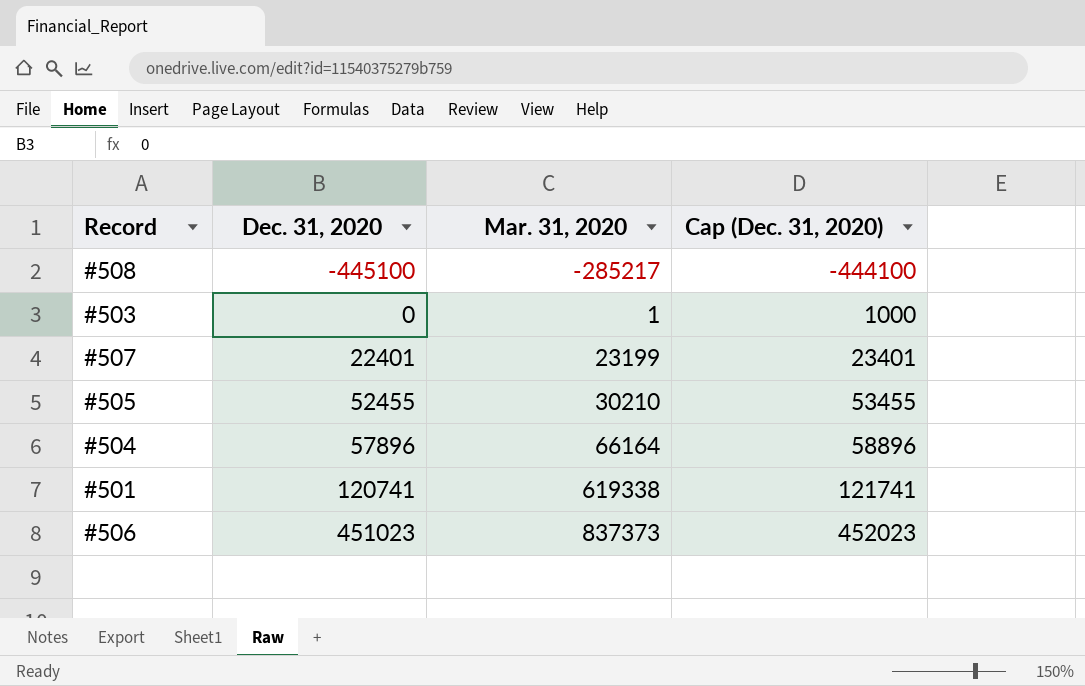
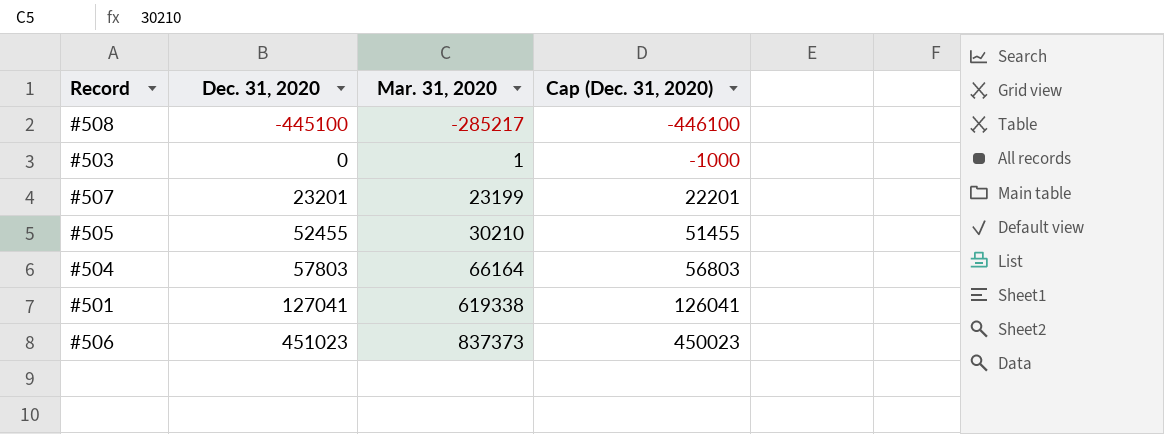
column Cap (Dec. 31, 2020) | formula: [Dec. 31, 2020] + 1000 -> [Dec. 31, 2020] - 1000
#507 | Dec. 31, 2020: 22401 -> 23201
#504 | Dec. 31, 2020: 57896 -> 57803
#501 | Dec. 31, 2020: 120741 -> 127041

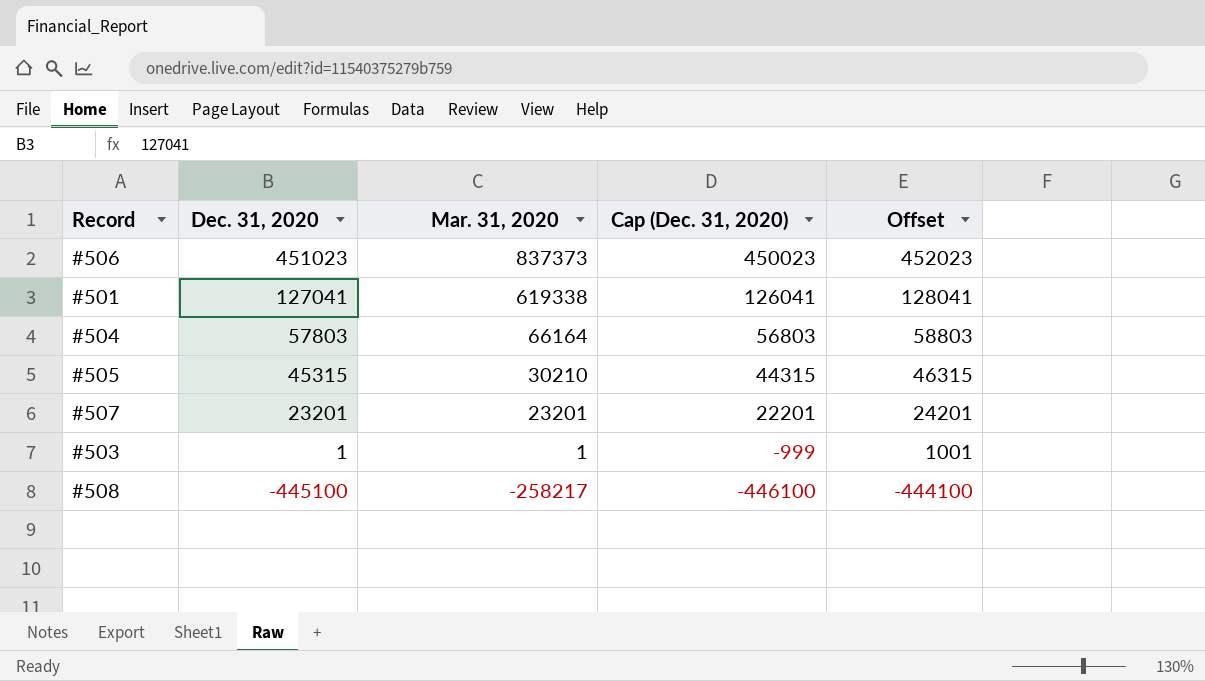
row order: Dec. 31, 2020 ascending -> Dec. 31, 2020 descending
column Offset | formula: none -> [Dec. 31, 2020] + 1000
#505 | Dec. 31, 2020: 52455 -> 45315
#505 | Cap (Dec. 31, 2020): 51455 -> 44315
#507 | Mar. 31, 2020: 23199 -> 23201
#503 | Dec. 31, 2020: 0 -> 1
#503 | Cap (Dec. 31, 2020): -1000 -> -999
#508 | Mar. 31, 2020: -285217 -> -258217

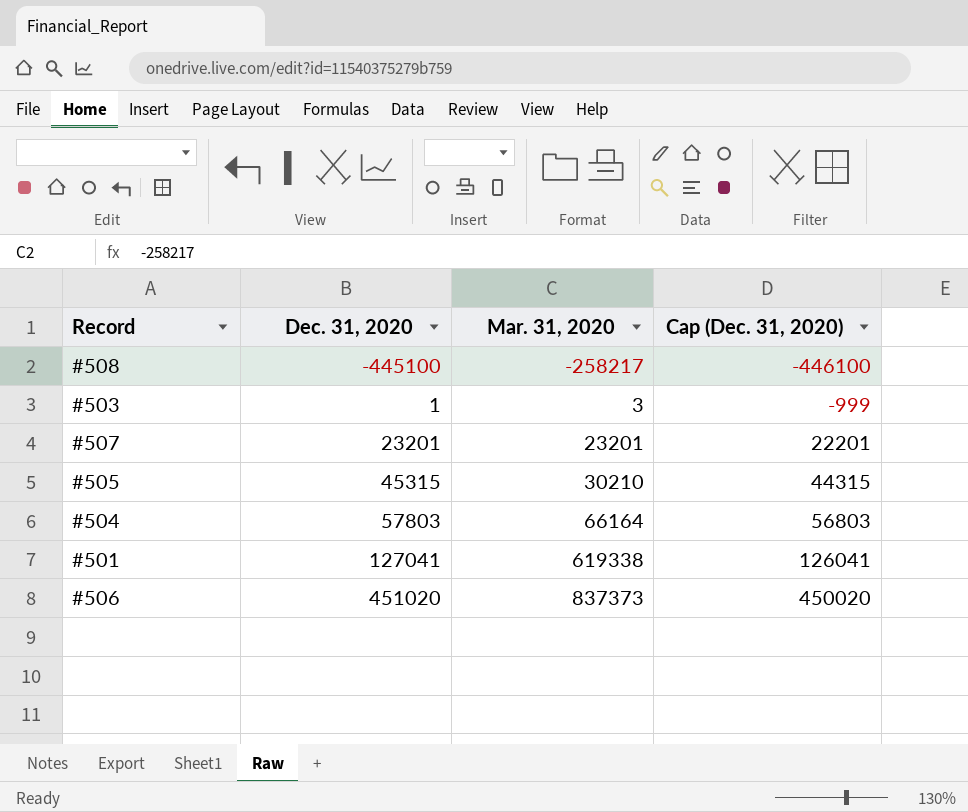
row order: Dec. 31, 2020 descending -> Dec. 31, 2020 ascending
column Offset | formula: [Dec. 31, 2020] + 1000 -> none
#503 | Mar. 31, 2020: 1 -> 3
#506 | Dec. 31, 2020: 451023 -> 451020
#506 | Cap (Dec. 31, 2020): 450023 -> 450020

